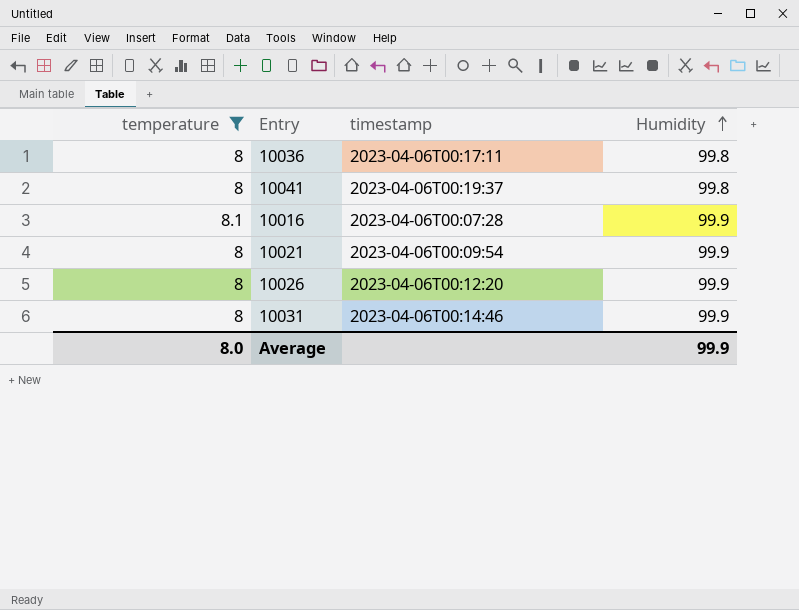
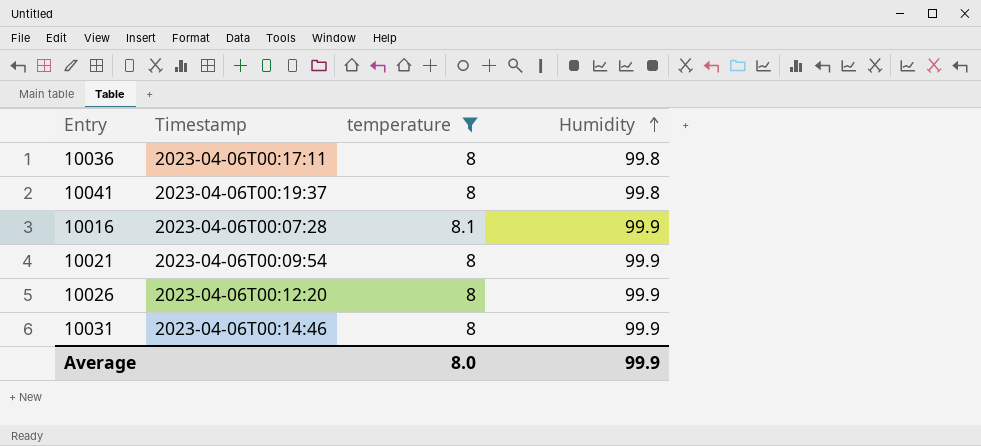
column name: timestamp -> Timestamp
column temperature | position: 1 -> 3

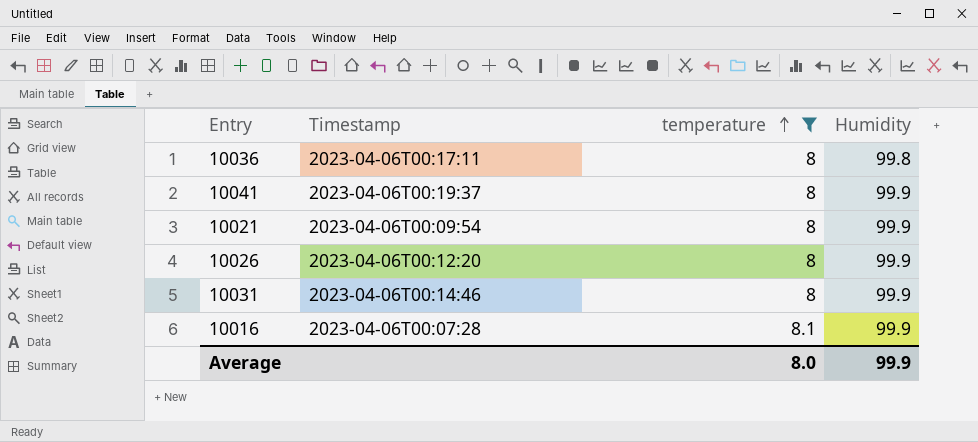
row order: Humidity ascending -> temperature ascending
10041 | Humidity: 99.8 -> 99.9

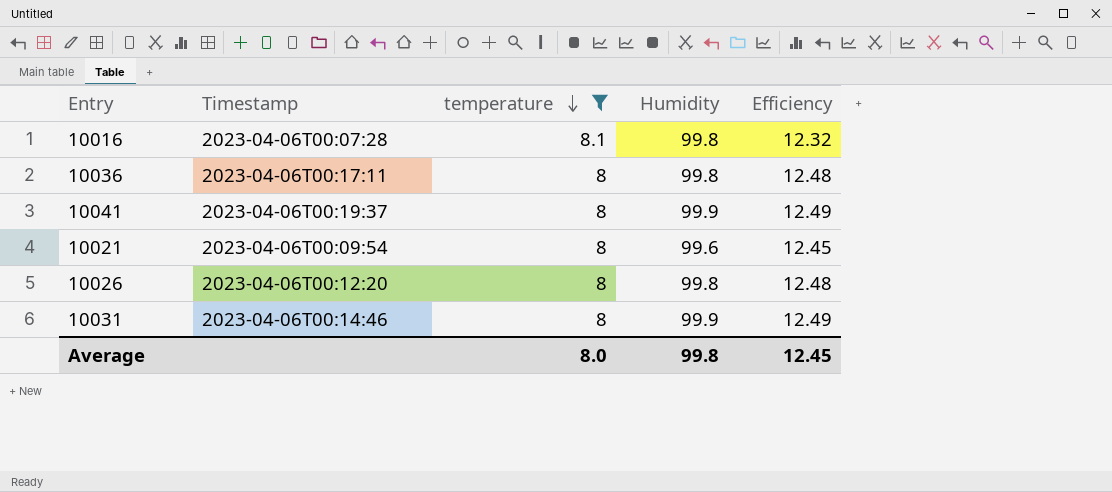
row order: temperature ascending -> temperature descending
column Efficiency | formula: none -> [Humidity] / [temperature]
10016 | Humidity: 99.9 -> 99.8
10021 | Humidity: 99.9 -> 99.6
10026 | Humidity: 99.9 -> 99.8
Average | Humidity: 99.9 -> 99.8

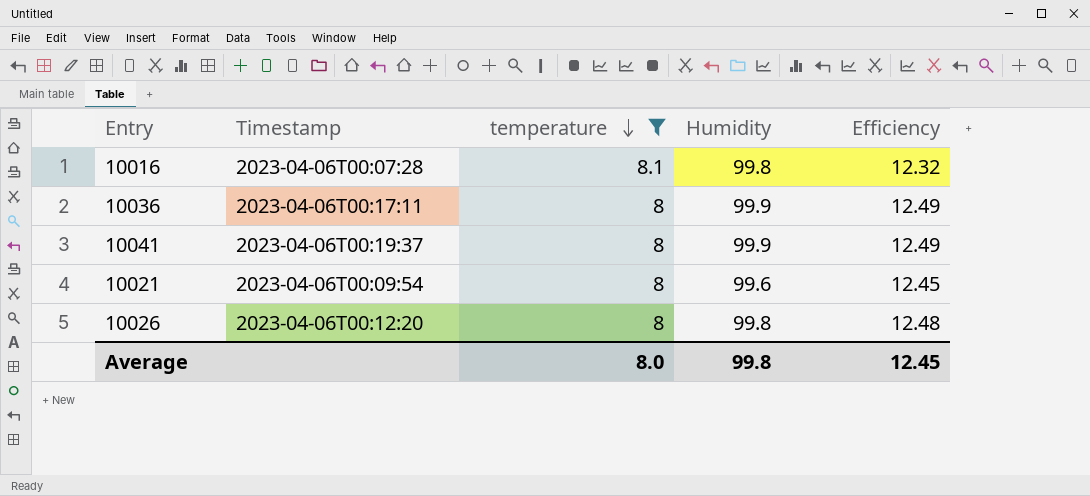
row 10031: 2023-04-06T00:14:46 | 8 | 99.9 | 12.49 -> none
10036 | Humidity: 99.8 -> 99.9
10036 | Efficiency: 12.48 -> 12.49

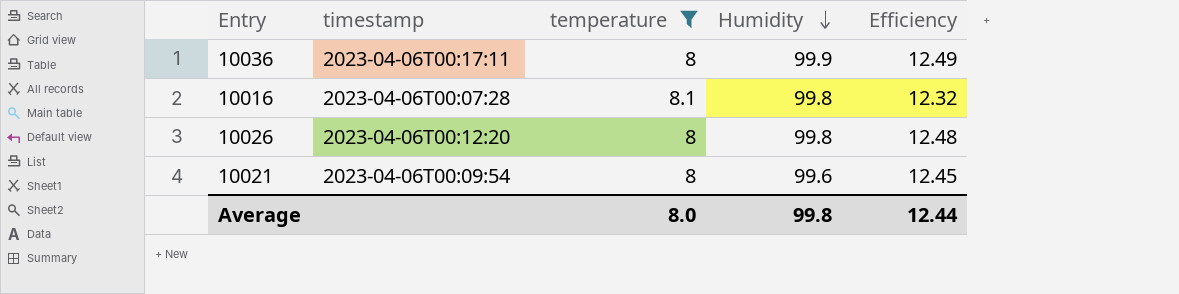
row order: temperature descending -> Humidity descending
column name: Timestamp -> timestamp
row 10041: 2023-04-06T00:19:37 | 8 | 99.9 | 12.49 -> none
Average | Efficiency: 12.45 -> 12.44

